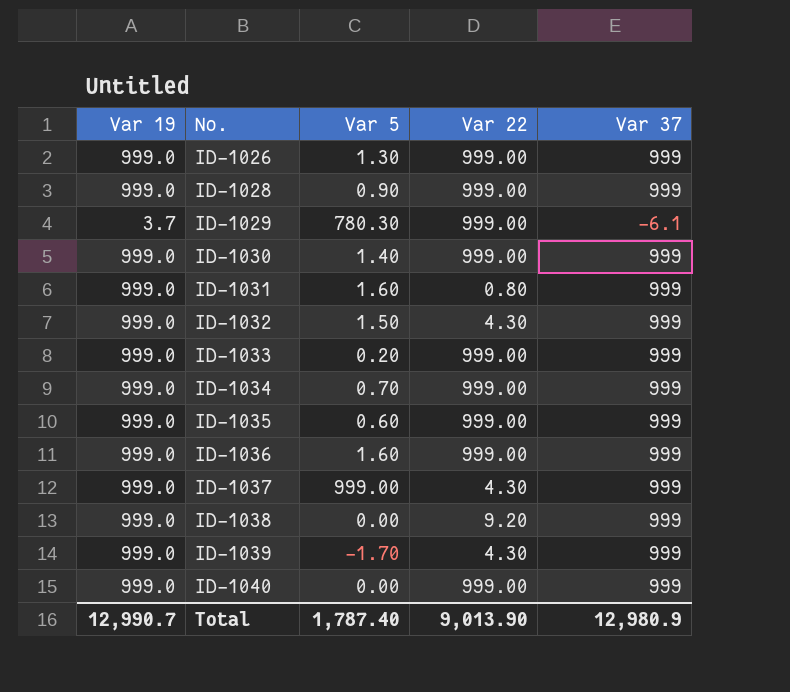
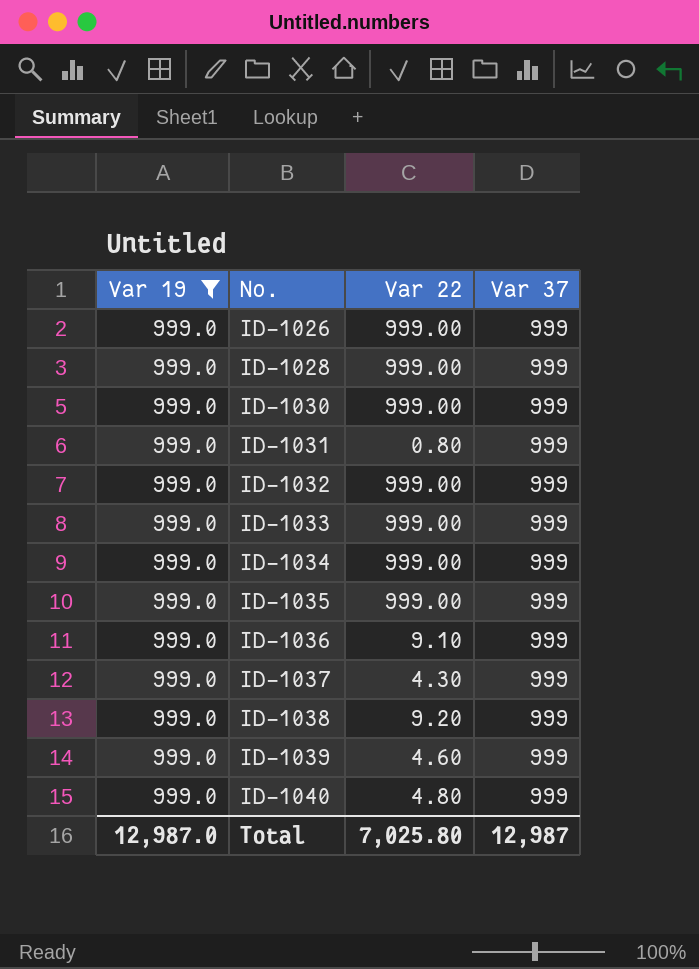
filter: none -> Var 19 = 999.0
column Var 5 | position: 3 -> none
ID-1032 | Var 22: 4.30 -> 999.00
ID-1036 | Var 22: 999.00 -> 9.10
ID-1039 | Var 22: 4.30 -> 4.60
ID-1040 | Var 22: 999.00 -> 4.80
Total | Var 19: 12,990.7 -> 12,987.0
Total | Var 22: 9,013.90 -> 7,025.80
Total | Var 37: 12,980.9 -> 12,987

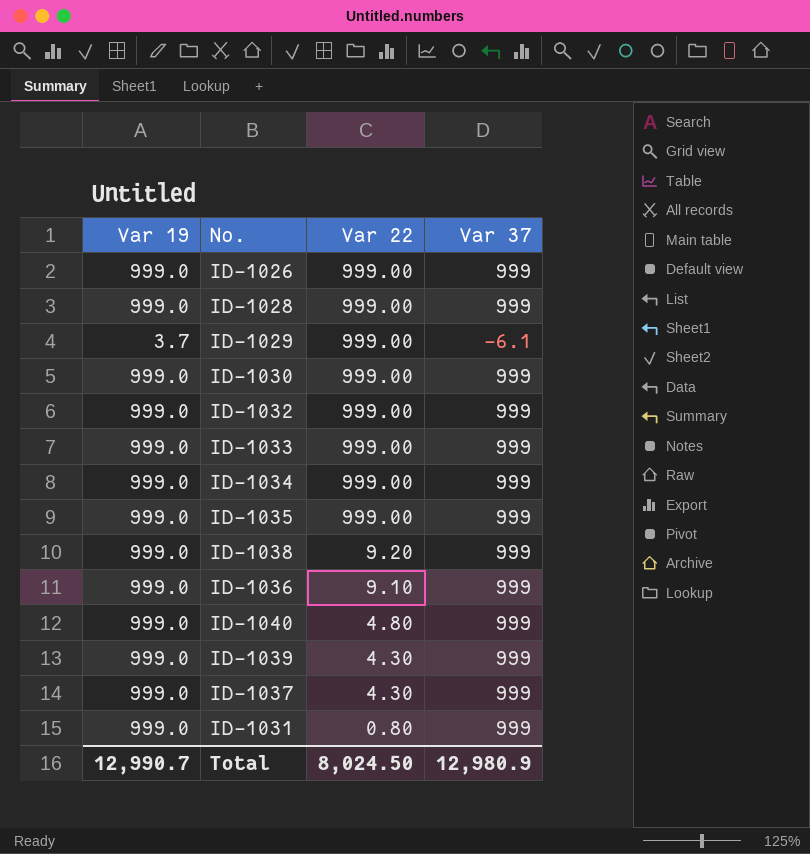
filter: Var 19 = 999.0 -> none
row order: No. ascending -> Var 22 descending
ID-1039 | Var 22: 4.60 -> 4.30
Total | Var 19: 12,987.0 -> 12,990.7
Total | Var 22: 7,025.80 -> 8,024.50
Total | Var 37: 12,987 -> 12,980.9

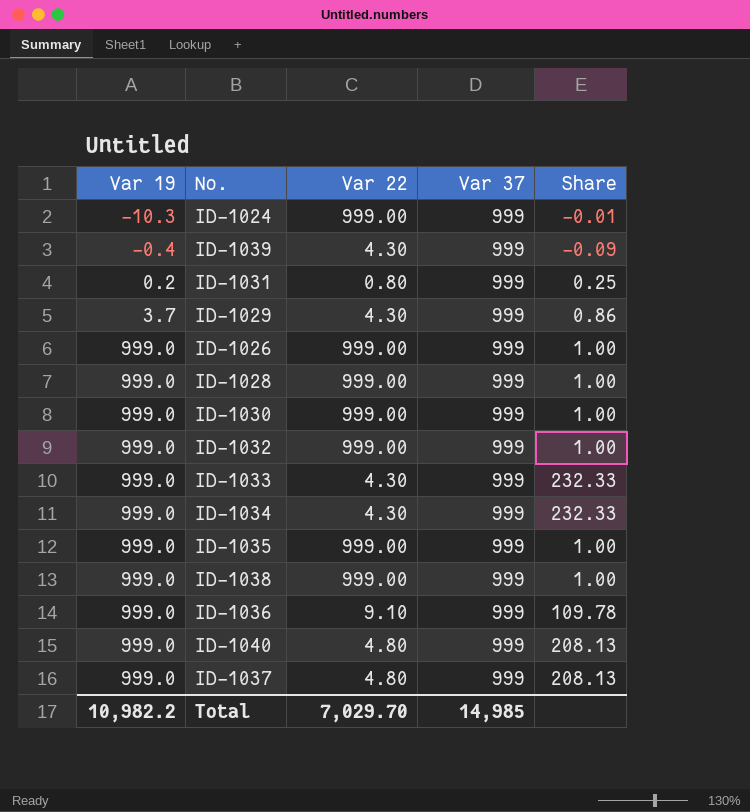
row order: Var 22 descending -> Var 19 ascending
column Share | formula: none -> [Var 19] / [Var 22]
row ID-1024: none -> -10.3 | 999.00 | 999 | -0.01
ID-1039 | Var 19: 999.0 -> -0.4
ID-1031 | Var 19: 999.0 -> 0.2
ID-1029 | Var 22: 999.00 -> 4.30
ID-1029 | Var 37: -6.1 -> 999
ID-1033 | Var 22: 999.00 -> 4.30
ID-1034 | Var 22: 999.00 -> 4.30
ID-1038 | Var 22: 9.20 -> 999.00
ID-1037 | Var 22: 4.30 -> 4.80
Total | Var 19: 12,990.7 -> 10,982.2
Total | Var 22: 8,024.50 -> 7,029.70
Total | Var 37: 12,980.9 -> 14,985

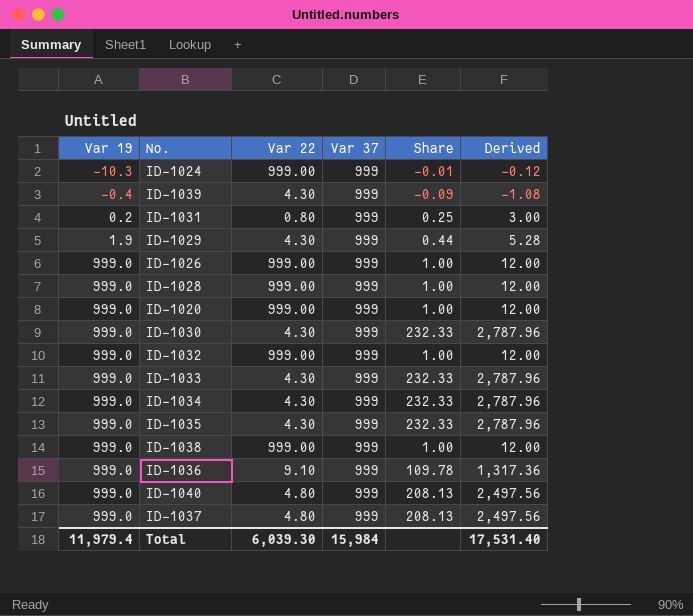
column Derived | formula: none -> [Share] * 12
ID-1029 | Var 19: 3.7 -> 1.9
ID-1029 | Share: 0.86 -> 0.44
row ID-1020: none -> 999.0 | 999.00 | 999 | 1.00 | 12.00
ID-1030 | Var 22: 999.00 -> 4.30
ID-1030 | Share: 1.00 -> 232.33
ID-1035 | Var 22: 999.00 -> 4.30
ID-1035 | Share: 1.00 -> 232.33
Total | Var 19: 10,982.2 -> 11,979.4
Total | Var 22: 7,029.70 -> 6,039.30
Total | Var 37: 14,985 -> 15,984

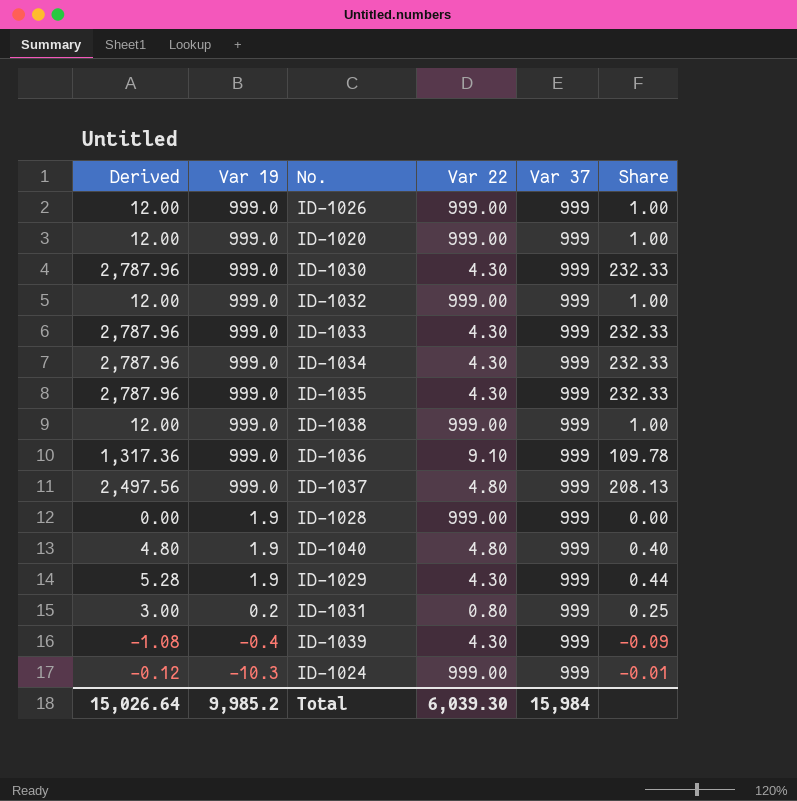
row order: Var 19 ascending -> Var 19 descending
column Derived | position: 6 -> 1
ID-1028 | Derived: 12.00 -> 0.00
ID-1028 | Var 19: 999.0 -> 1.9
ID-1028 | Share: 1.00 -> 0.00
ID-1040 | Derived: 2,497.56 -> 4.80
ID-1040 | Var 19: 999.0 -> 1.9
ID-1040 | Share: 208.13 -> 0.40
Total | Derived: 17,531.40 -> 15,026.64
Total | Var 19: 11,979.4 -> 9,985.2

